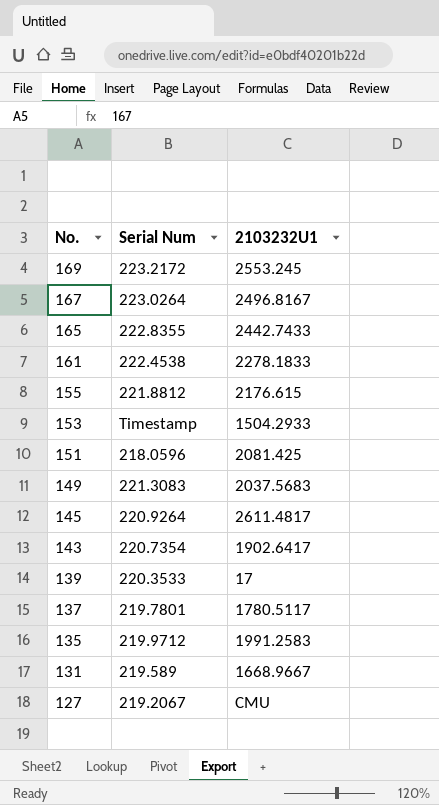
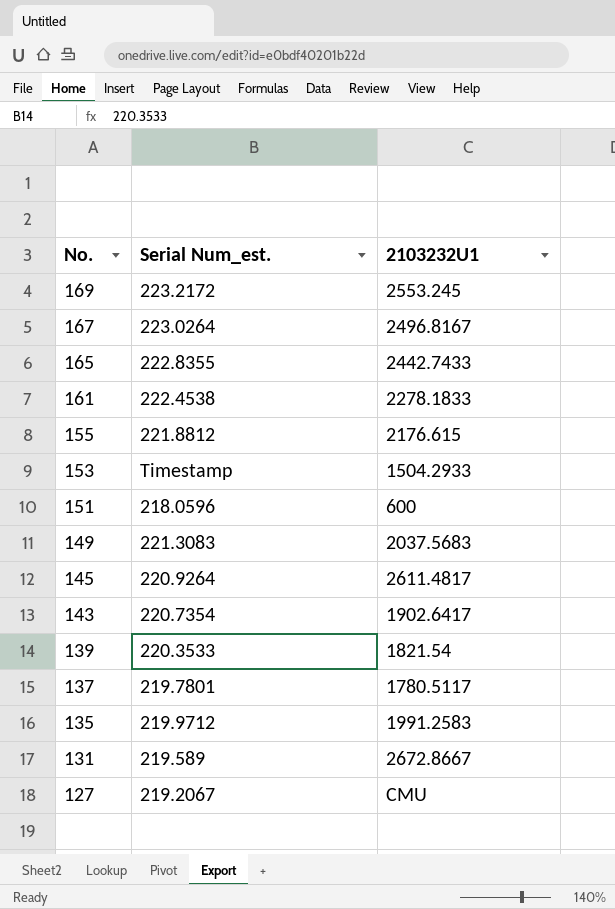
column name: Serial Num -> Serial Num_est.
151 | 2103232U1: 2081.425 -> 600
139 | 2103232U1: 17 -> 1821.54
131 | 2103232U1: 1668.9667 -> 2672.8667

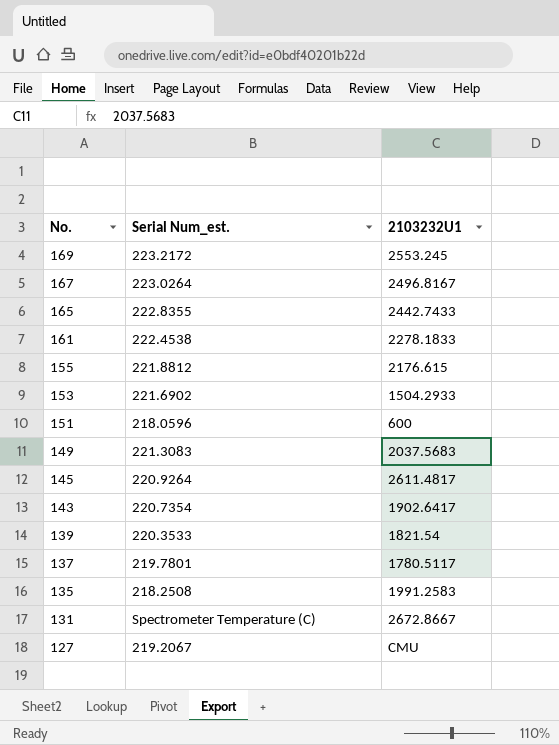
153 | Serial Num_est.: Timestamp -> 221.6902
135 | Serial Num_est.: 219.9712 -> 218.2508
131 | Serial Num_est.: 219.589 -> Spectrometer Temperature (C)

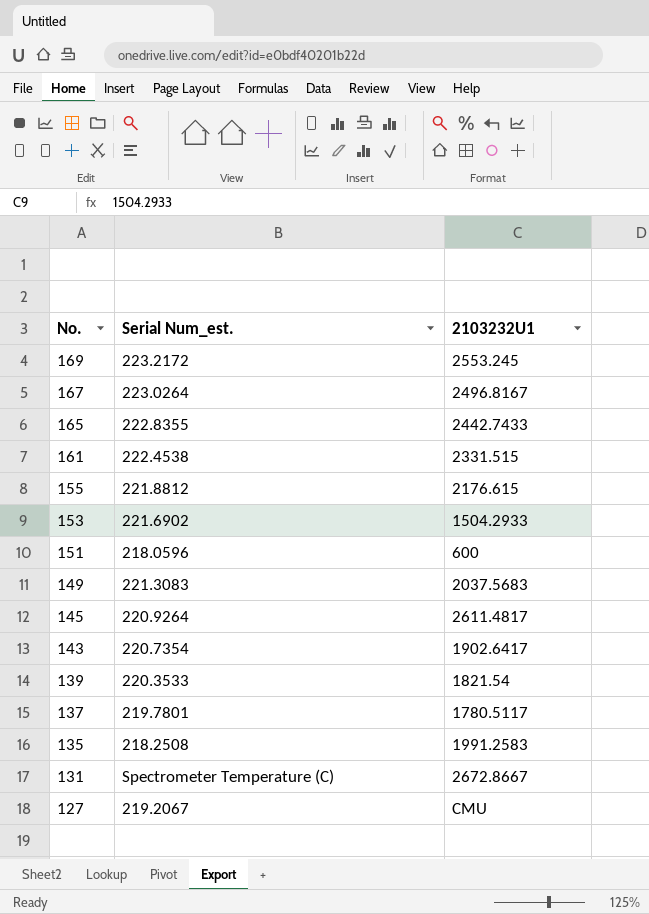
161 | 2103232U1: 2278.1833 -> 2331.515

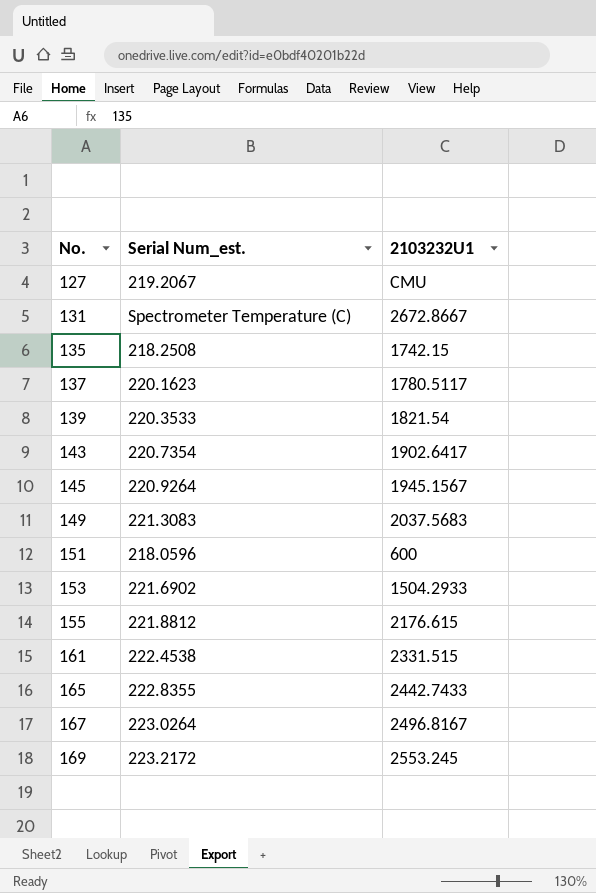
row order: No. descending -> No. ascending
135 | 2103232U1: 1991.2583 -> 1742.15
137 | Serial Num_est.: 219.7801 -> 220.1623
145 | 2103232U1: 2611.4817 -> 1945.1567

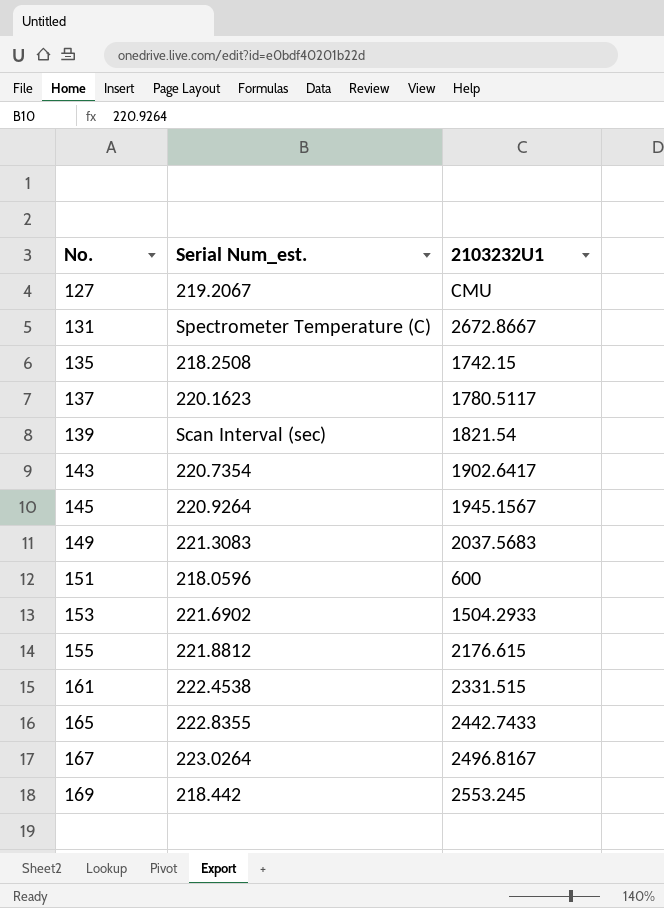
139 | Serial Num_est.: 220.3533 -> Scan Interval (sec)
169 | Serial Num_est.: 223.2172 -> 218.442

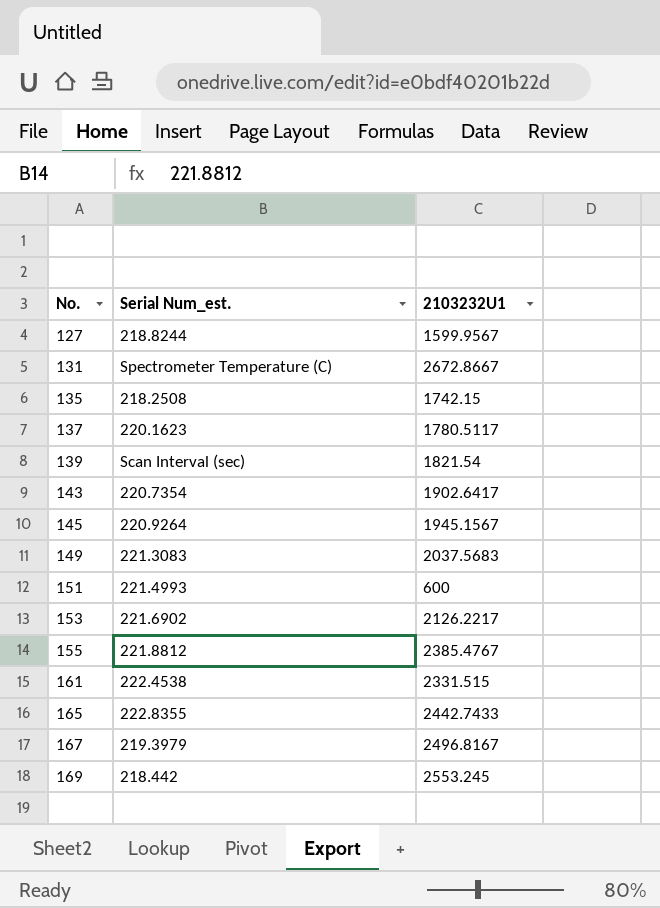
127 | Serial Num_est.: 219.2067 -> 218.8244
127 | 2103232U1: CMU -> 1599.9567
151 | Serial Num_est.: 218.0596 -> 221.4993
153 | 2103232U1: 1504.2933 -> 2126.2217
155 | 2103232U1: 2176.615 -> 2385.4767
167 | Serial Num_est.: 223.0264 -> 219.3979

